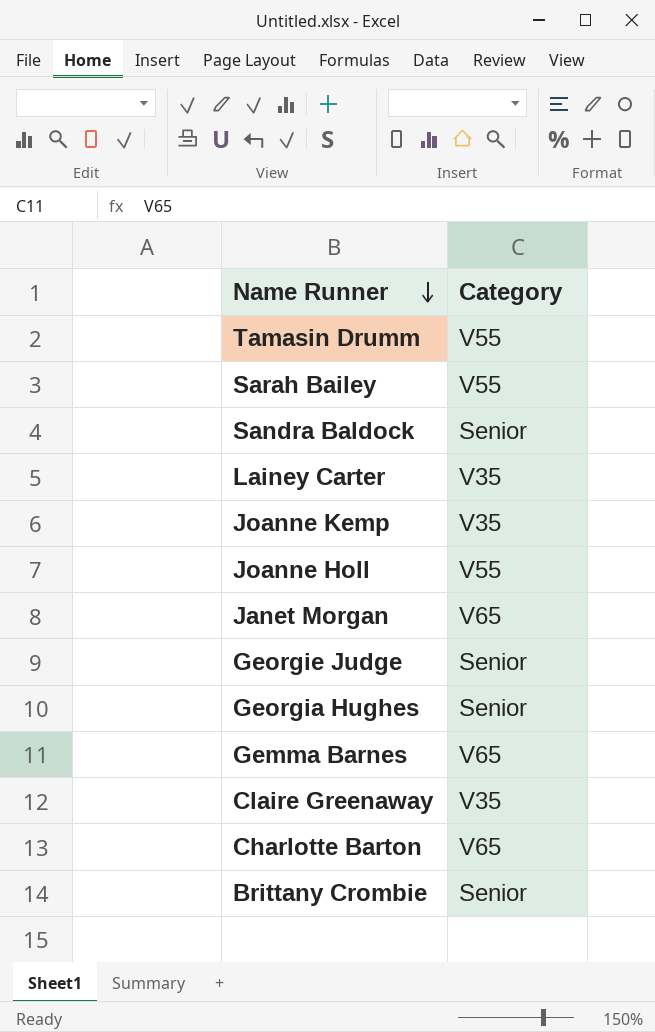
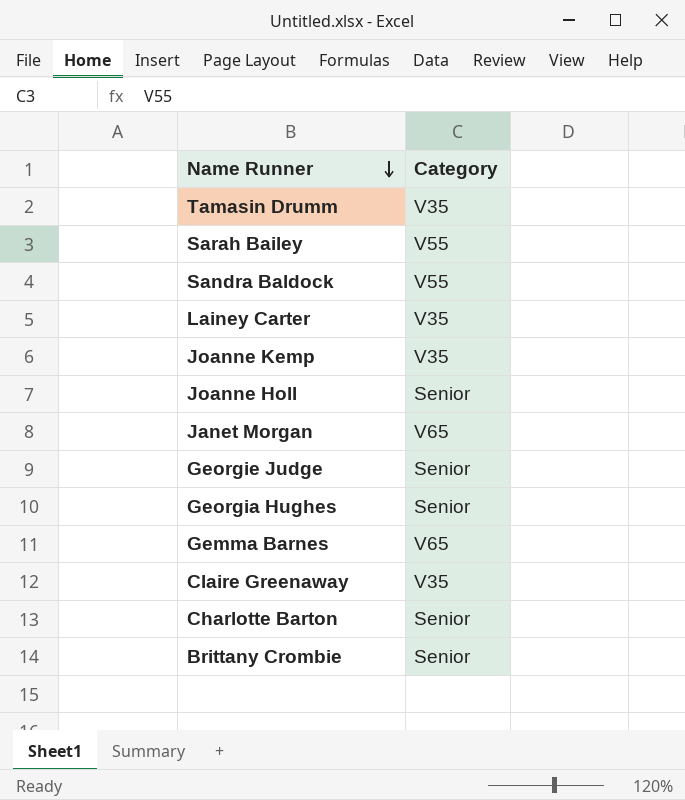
Tamasin Drumm | Category: V55 -> V35
Sandra Baldock | Category: Senior -> V55
Joanne Holl | Category: V55 -> Senior
Charlotte Barton | Category: V65 -> Senior

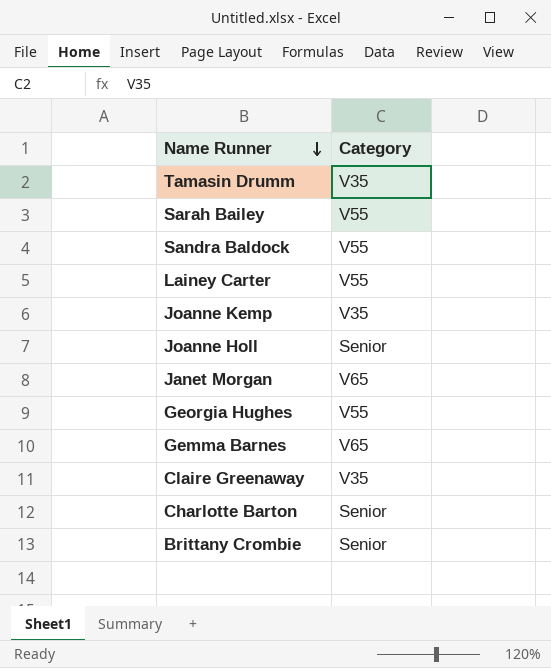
row Georgie Judge: Senior -> none
Lainey Carter | Category: V35 -> V55
Georgia Hughes | Category: Senior -> V55

